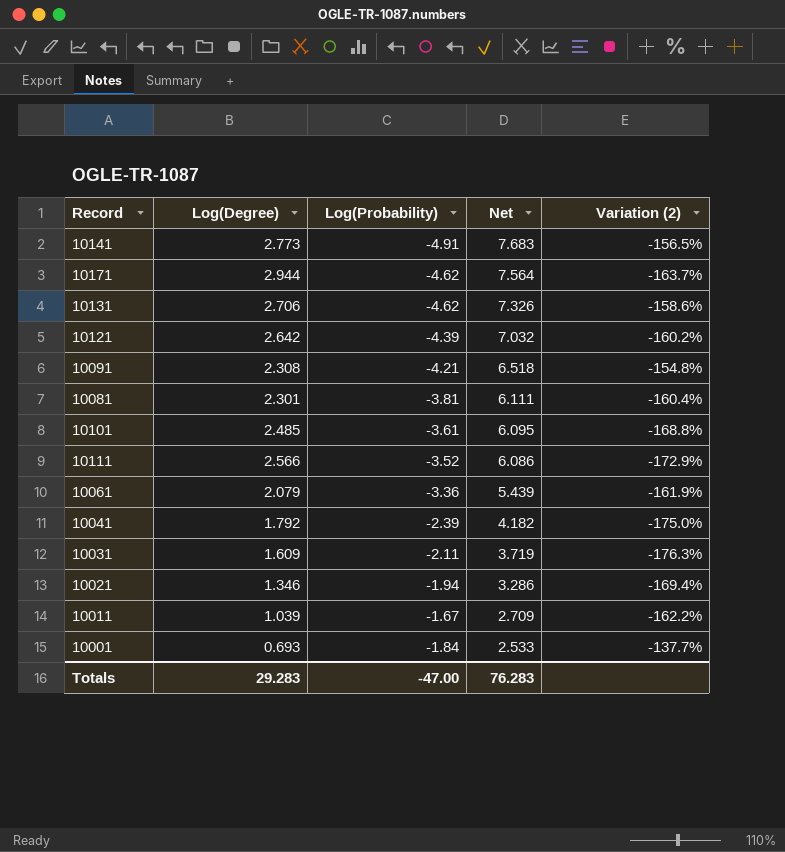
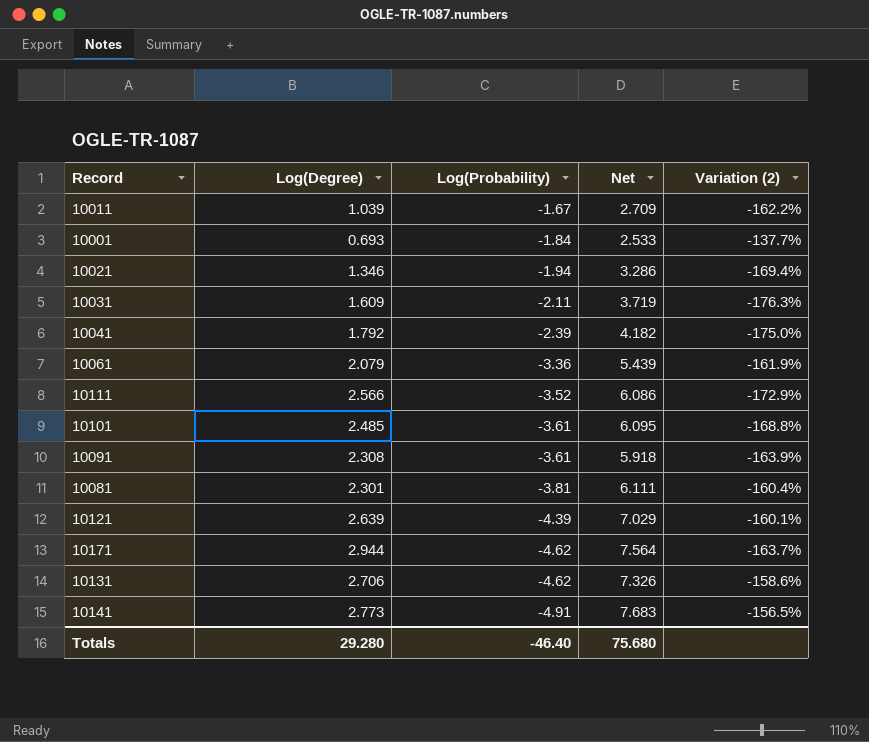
row order: Net descending -> Log(Probability) descending
10091 | Log(Probability): -4.21 -> -3.61
10091 | Net: 6.518 -> 5.918
10091 | Variation (2): -154.8% -> -163.9%
10121 | Log(Degree): 2.642 -> 2.639
10121 | Net: 7.032 -> 7.029
10121 | Variation (2): -160.2% -> -160.1%
Totals | Log(Degree): 29.283 -> 29.280
Totals | Log(Probability): -47.00 -> -46.40
Totals | Net: 76.283 -> 75.680

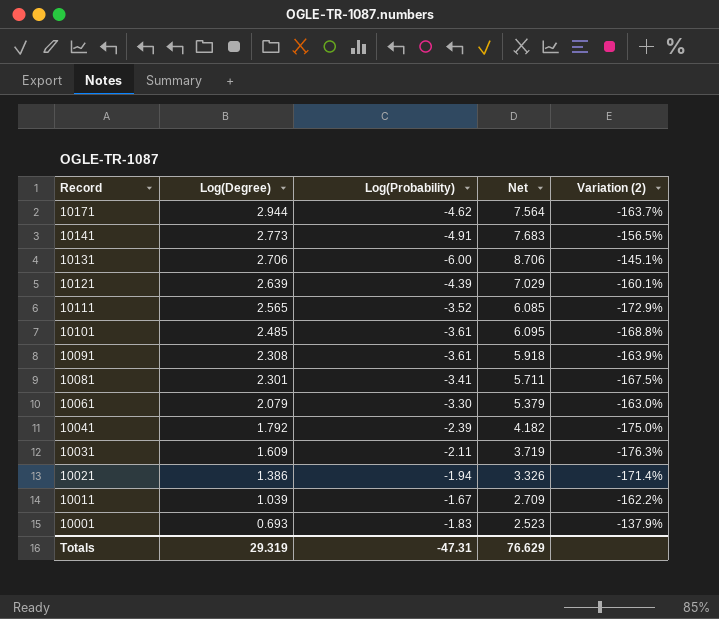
row order: Log(Probability) descending -> Record descending
10131 | Log(Probability): -4.62 -> -6.00
10131 | Net: 7.326 -> 8.706
10131 | Variation (2): -158.6% -> -145.1%
10111 | Log(Degree): 2.566 -> 2.565
10111 | Net: 6.086 -> 6.085
10081 | Log(Probability): -3.81 -> -3.41
10081 | Net: 6.111 -> 5.711
10081 | Variation (2): -160.4% -> -167.5%
10061 | Log(Probability): -3.36 -> -3.30
10061 | Net: 5.439 -> 5.379
10061 | Variation (2): -161.9% -> -163.0%
10021 | Log(Degree): 1.346 -> 1.386
10021 | Net: 3.286 -> 3.326
10021 | Variation (2): -169.4% -> -171.4%
10001 | Log(Probability): -1.84 -> -1.83
10001 | Net: 2.533 -> 2.523
10001 | Variation (2): -137.7% -> -137.9%
Totals | Log(Degree): 29.280 -> 29.319
Totals | Log(Probability): -46.40 -> -47.31
Totals | Net: 75.680 -> 76.629

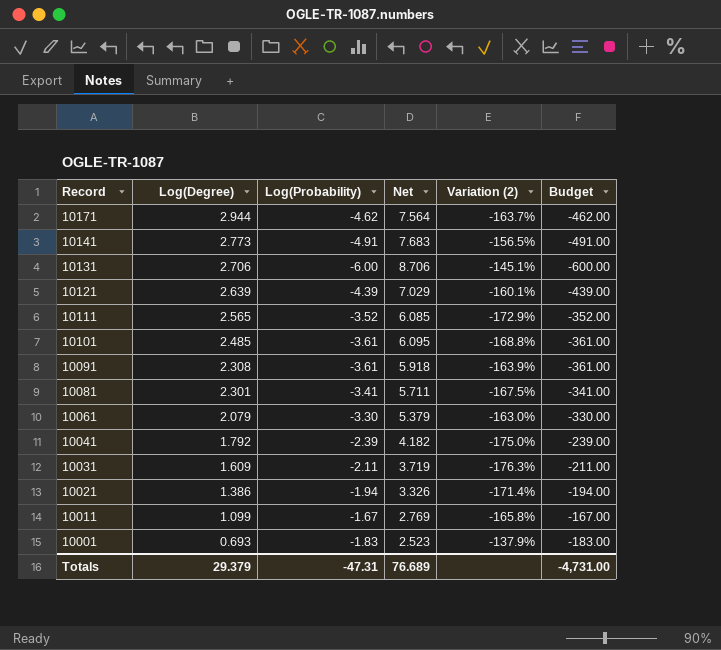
column Budget | formula: none -> [Log(Probability)] * 100
10011 | Log(Degree): 1.039 -> 1.099
10011 | Net: 2.709 -> 2.769
10011 | Variation (2): -162.2% -> -165.8%
Totals | Log(Degree): 29.319 -> 29.379
Totals | Net: 76.629 -> 76.689

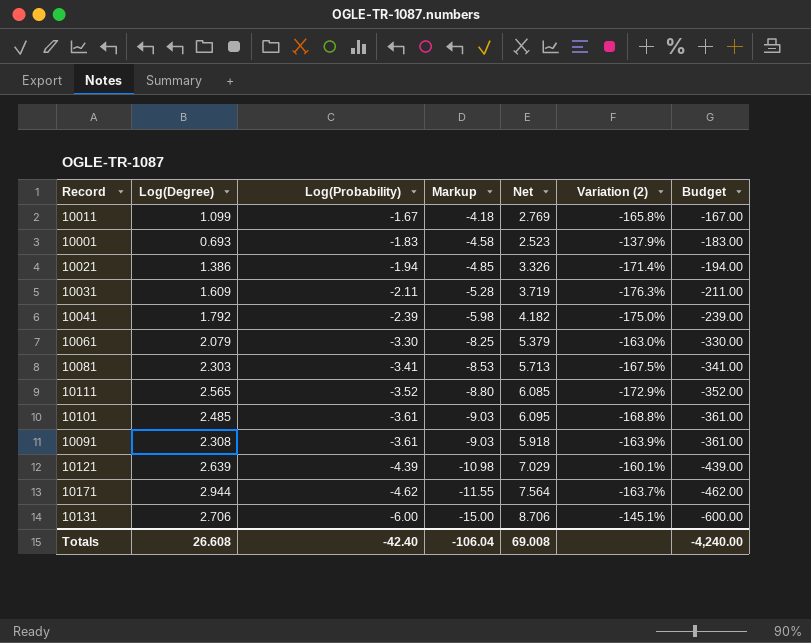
row order: Record descending -> Log(Probability) descending
column Markup | formula: none -> [Log(Probability)] * 2.5
row 10141: 2.773 | -4.91 | 7.683 | -156.5% | -491.00 -> none
10081 | Log(Degree): 2.301 -> 2.303
10081 | Net: 5.711 -> 5.713
Totals | Log(Degree): 29.379 -> 26.608
Totals | Log(Probability): -47.31 -> -42.40
Totals | Net: 76.689 -> 69.008
Totals | Budget: -4,731.00 -> -4,240.00

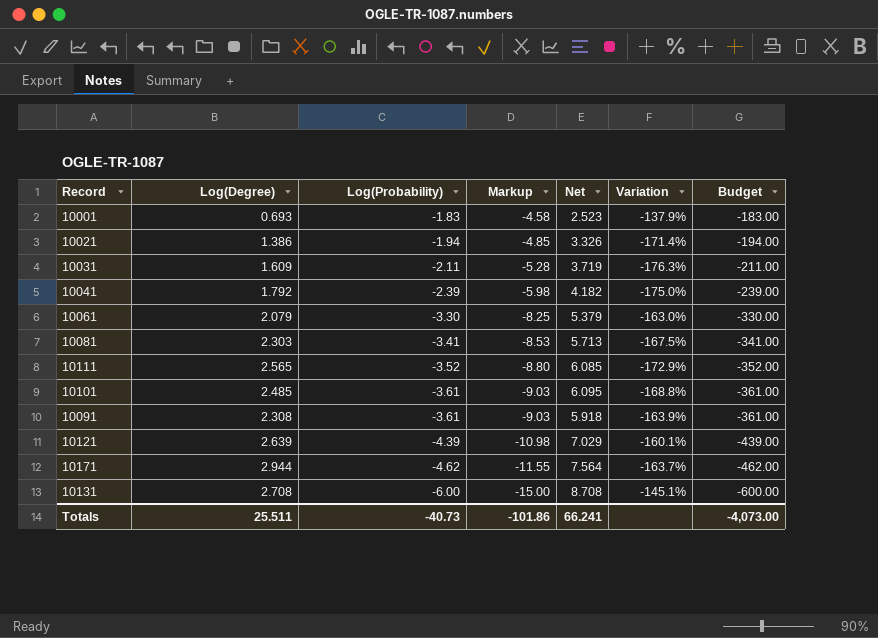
column name: Variation (2) -> Variation
row 10011: 1.099 | -1.67 | -4.18 | 2.769 | -165.8% | -167.00 -> none
10131 | Log(Degree): 2.706 -> 2.708
10131 | Net: 8.706 -> 8.708
Totals | Log(Degree): 26.608 -> 25.511
Totals | Log(Probability): -42.40 -> -40.73
Totals | Markup: -106.04 -> -101.86
Totals | Net: 69.008 -> 66.241
Totals | Budget: -4,240.00 -> -4,073.00

